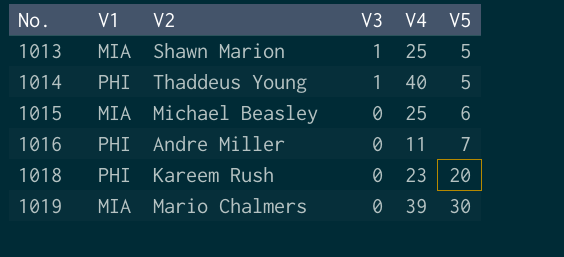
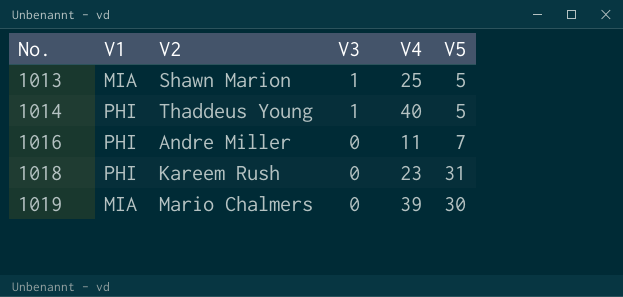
row 1015: MIA | Michael Beasley | 0 | 25 | 6 -> none
1018 | V5: 20 -> 31

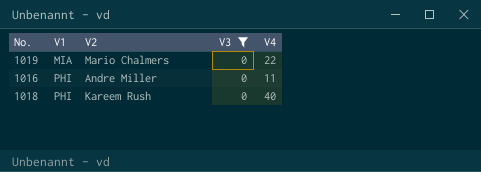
filter: none -> V3 = 0
row order: No. ascending -> V1 ascending
column V5 | position: 6 -> none
1019 | V4: 39 -> 22
1018 | V4: 23 -> 40

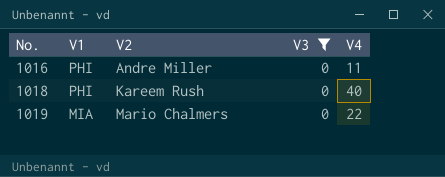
row order: V1 ascending -> No. ascending

